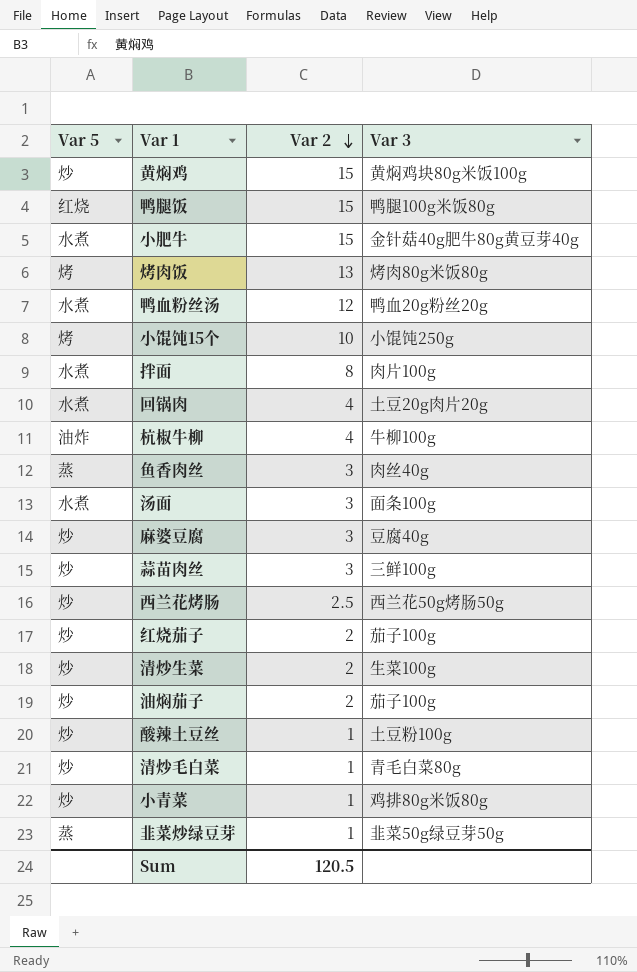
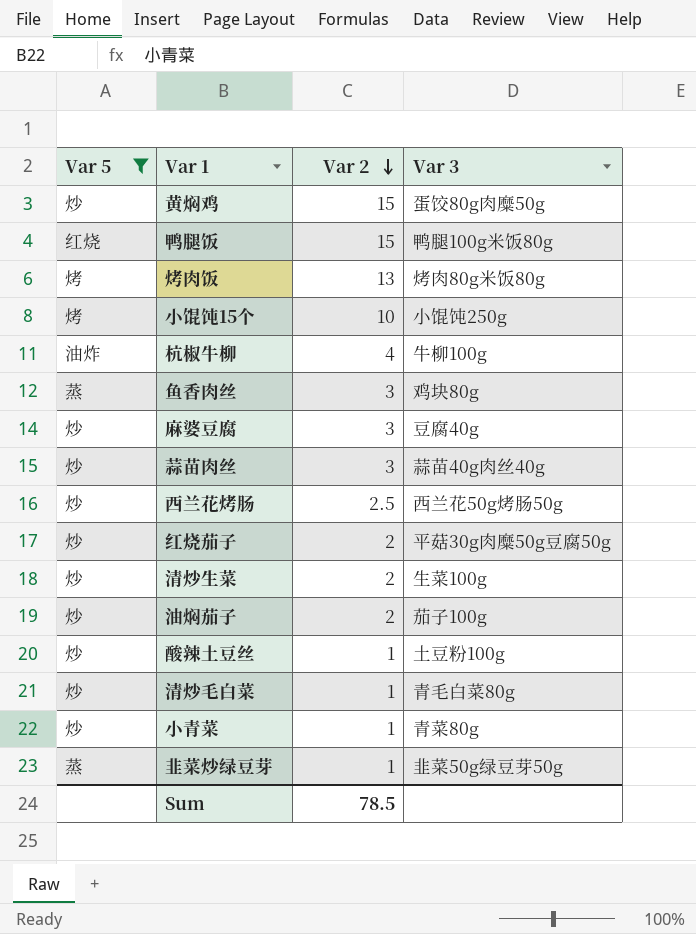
filter: none -> Var 5 != 水煮
黄焖鸡 | Var 3: 黄焖鸡块80g米饭100g -> 蛋饺80g肉糜50g
鱼香肉丝 | Var 3: 肉丝40g -> 鸡块80g
蒜苗肉丝 | Var 3: 三鲜100g -> 蒜苗40g肉丝40g
红烧茄子 | Var 3: 茄子100g -> 平菇30g肉糜50g豆腐50g
小青菜 | Var 3: 鸡排80g米饭80g -> 青菜80g
Sum | Var 2: 120.5 -> 78.5

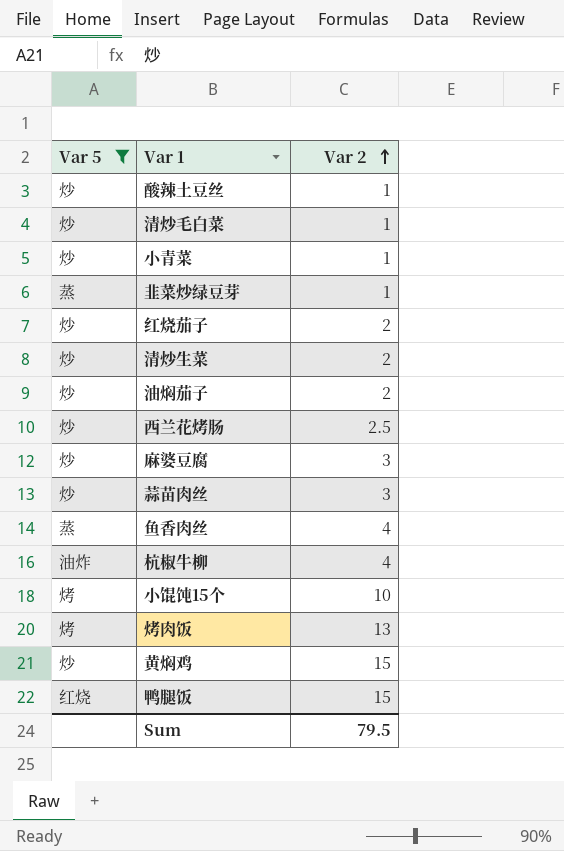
row order: Var 2 descending -> Var 2 ascending
column Var 3 | position: 4 -> none
鱼香肉丝 | Var 2: 3 -> 4
Sum | Var 2: 78.5 -> 79.5

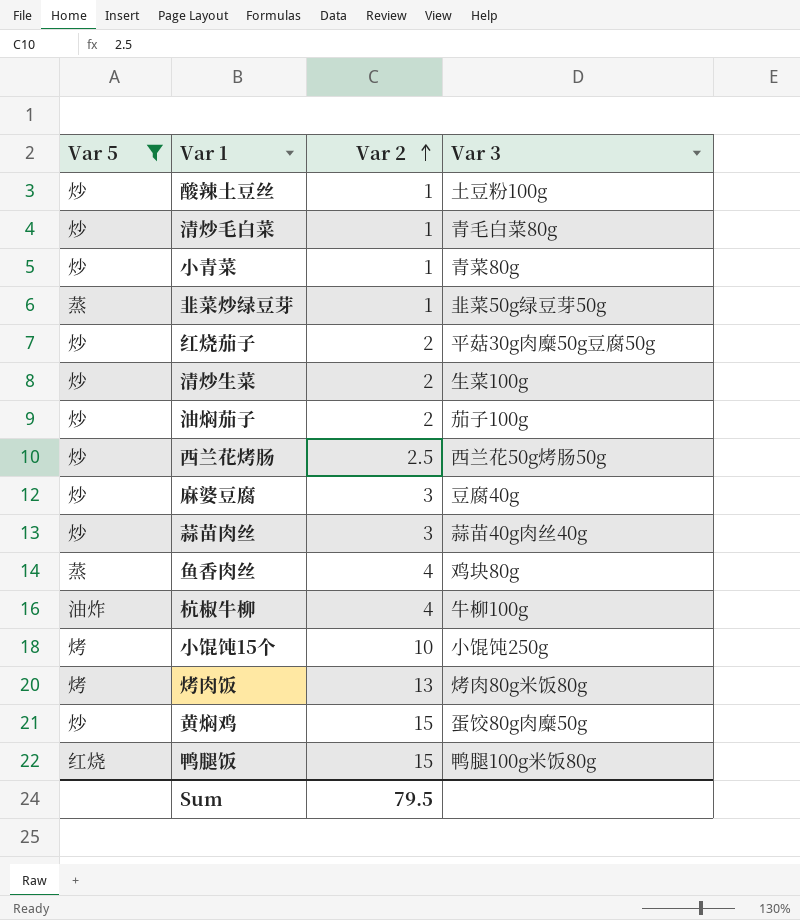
column Var 3 | position: none -> 4

